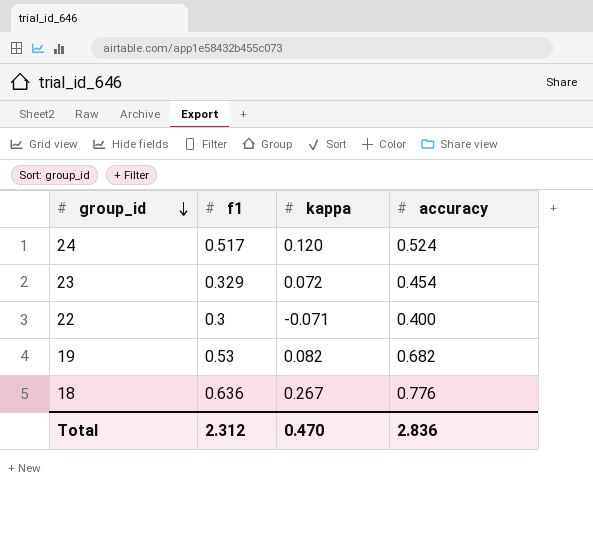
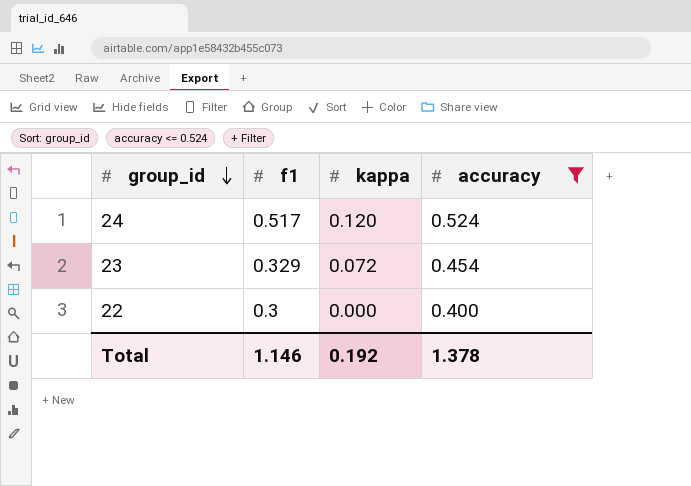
filter: none -> accuracy <= 0.524
22 | kappa: -0.071 -> 0.000
Total | f1: 2.312 -> 1.146
Total | kappa: 0.470 -> 0.192
Total | accuracy: 2.836 -> 1.378

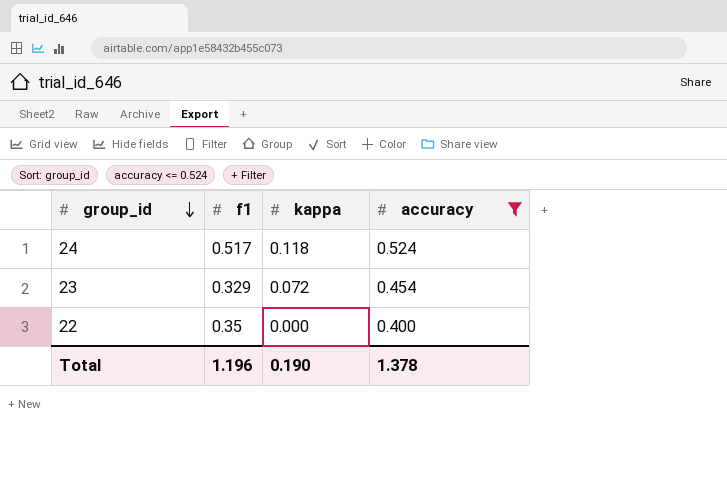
24 | kappa: 0.120 -> 0.118
22 | f1: 0.3 -> 0.35
Total | f1: 1.146 -> 1.196
Total | kappa: 0.192 -> 0.190

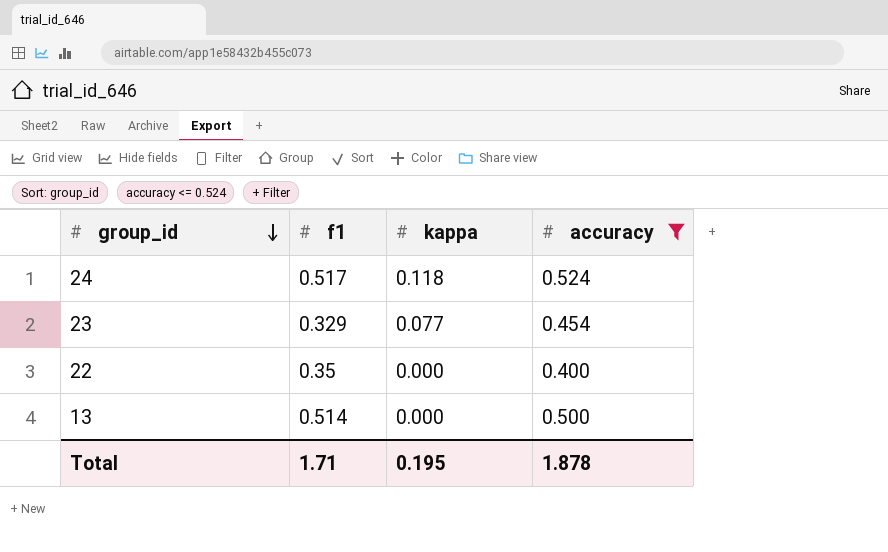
23 | kappa: 0.072 -> 0.077
row 13: none -> 0.514 | 0.000 | 0.500
Total | f1: 1.196 -> 1.71
Total | kappa: 0.190 -> 0.195
Total | accuracy: 1.378 -> 1.878

